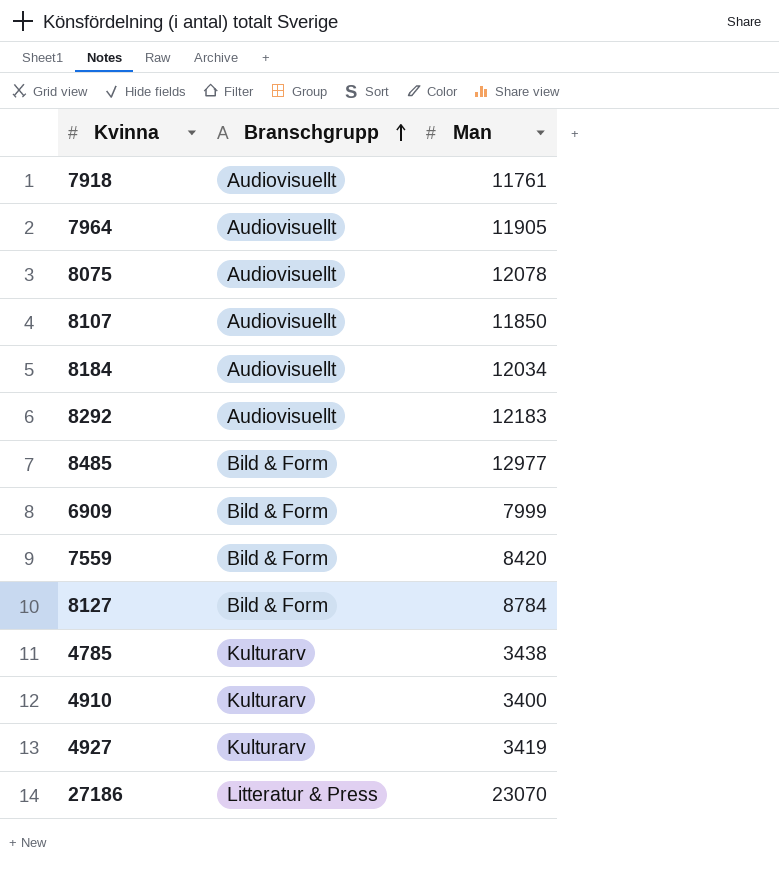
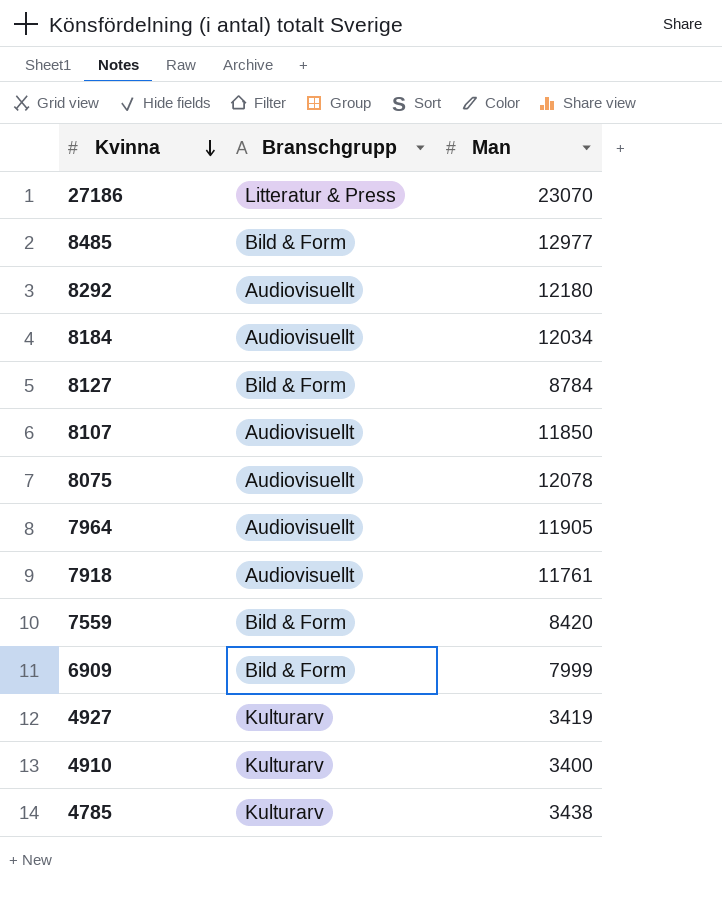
row order: Branschgrupp ascending -> Kvinna descending
8292 | Man: 12183 -> 12180

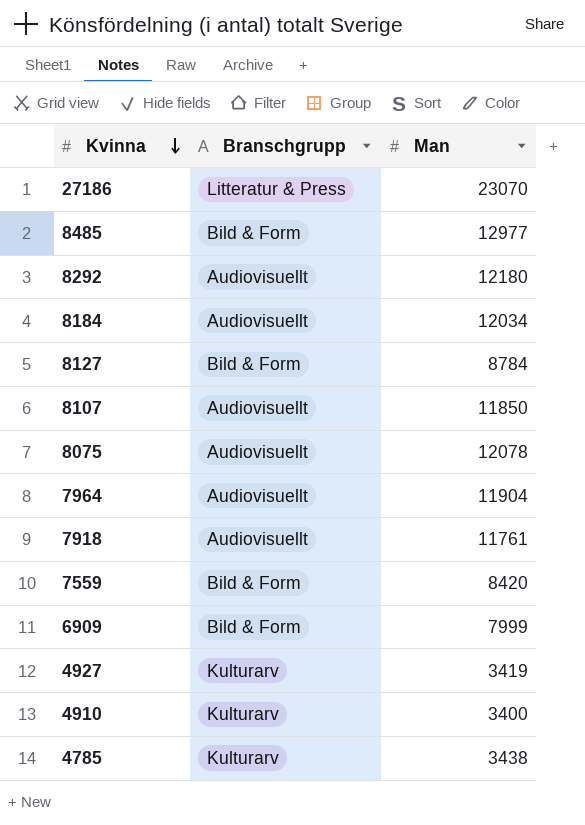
7964 | Man: 11905 -> 11904

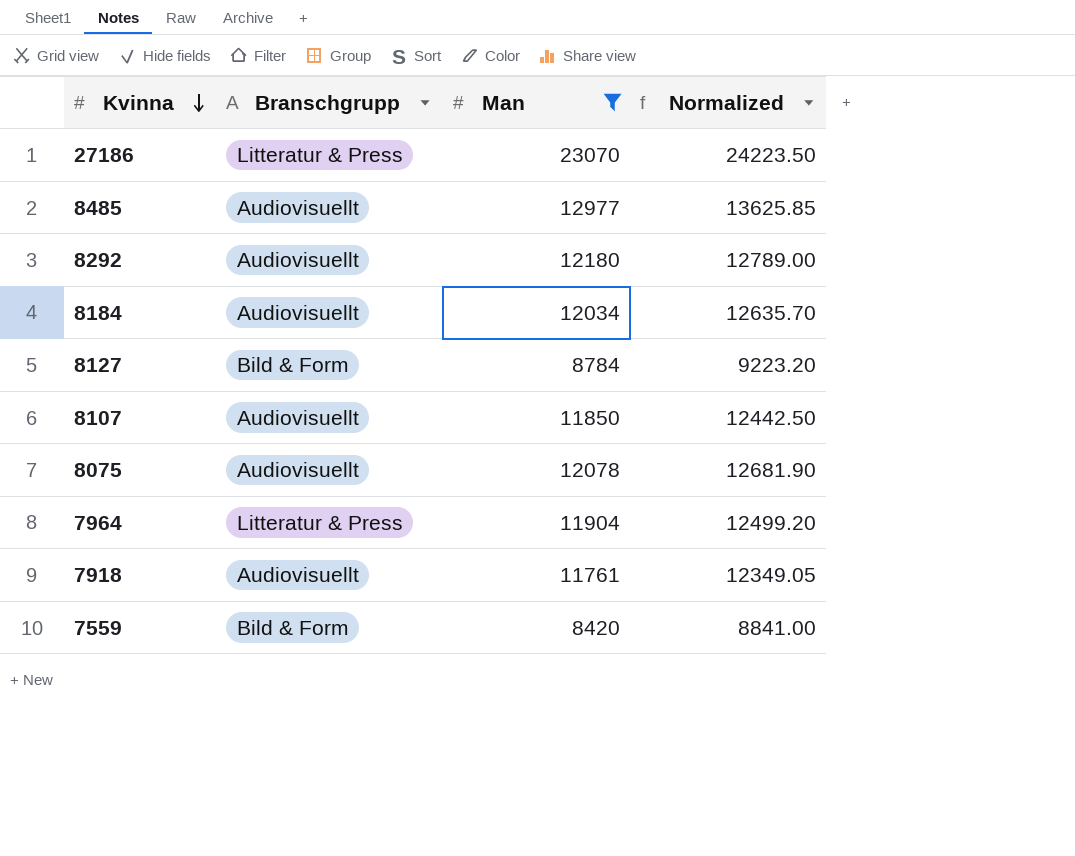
filter: none -> Man >= 8420
column Normalized | formula: none -> [Man] * 1.05
8485 | Branschgrupp: Bild & Form -> Audiovisuellt
7964 | Branschgrupp: Audiovisuellt -> Litteratur & Press

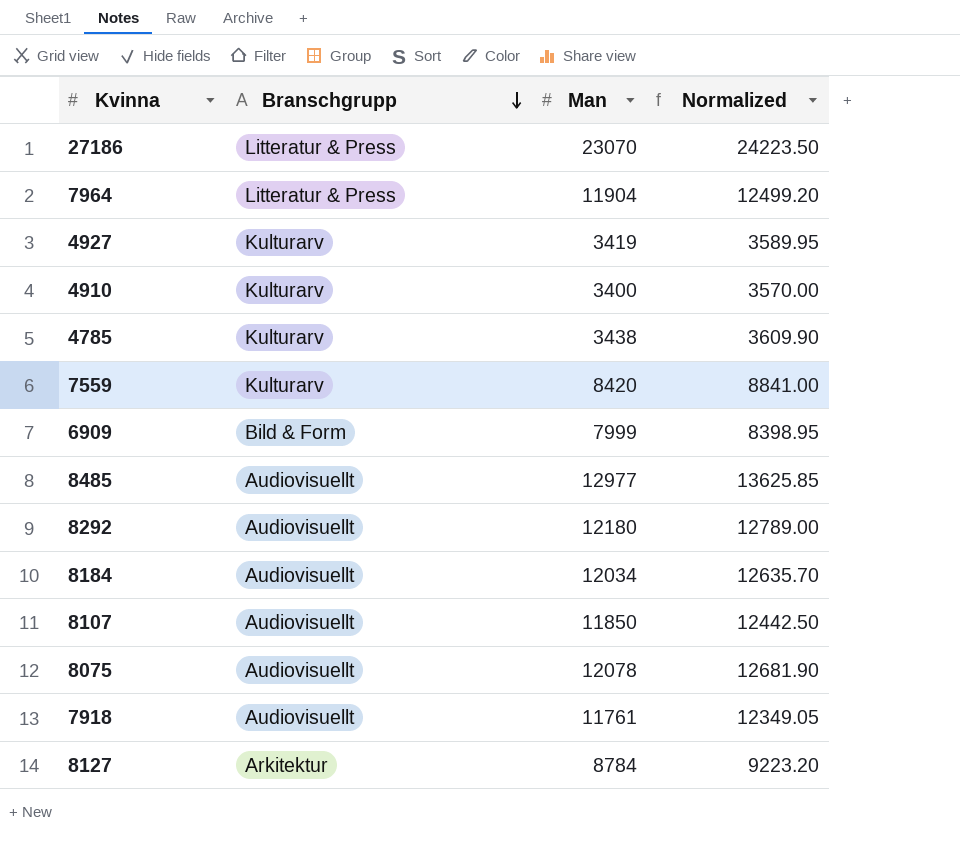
filter: Man >= 8420 -> none
row order: Kvinna descending -> Branschgrupp descending
7559 | Branschgrupp: Bild & Form -> Kulturarv
8127 | Branschgrupp: Bild & Form -> Arkitektur

